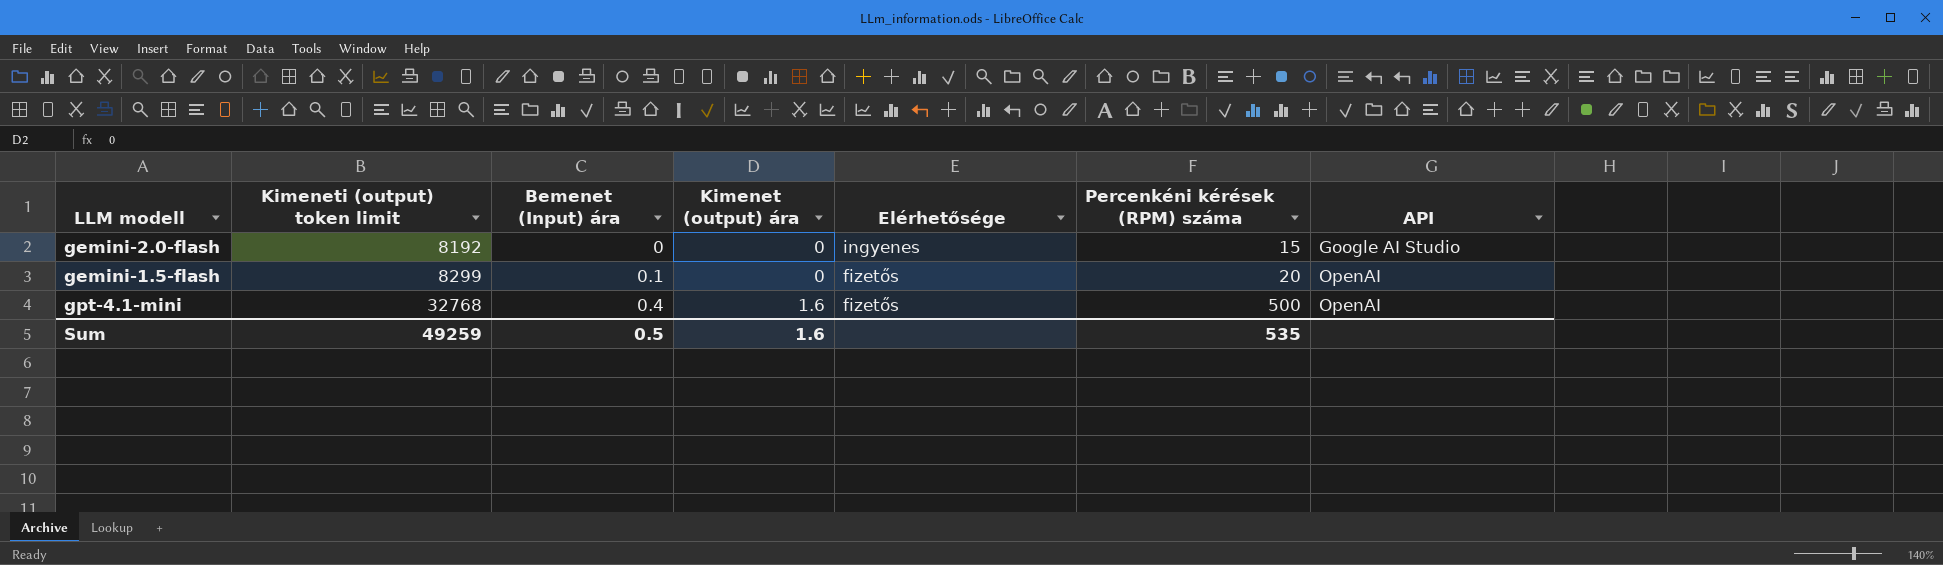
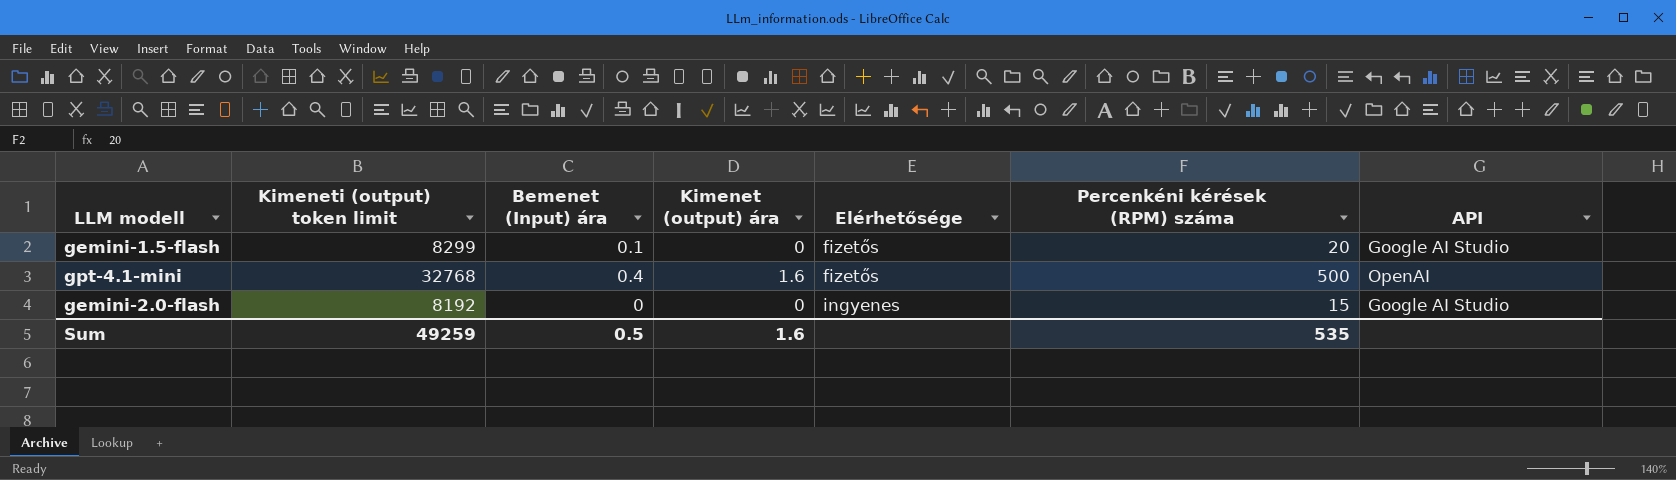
row order: Kimeneti (output) token limit ascending -> Elérhetősége ascending
gemini-1.5-flash | API: OpenAI -> Google AI Studio

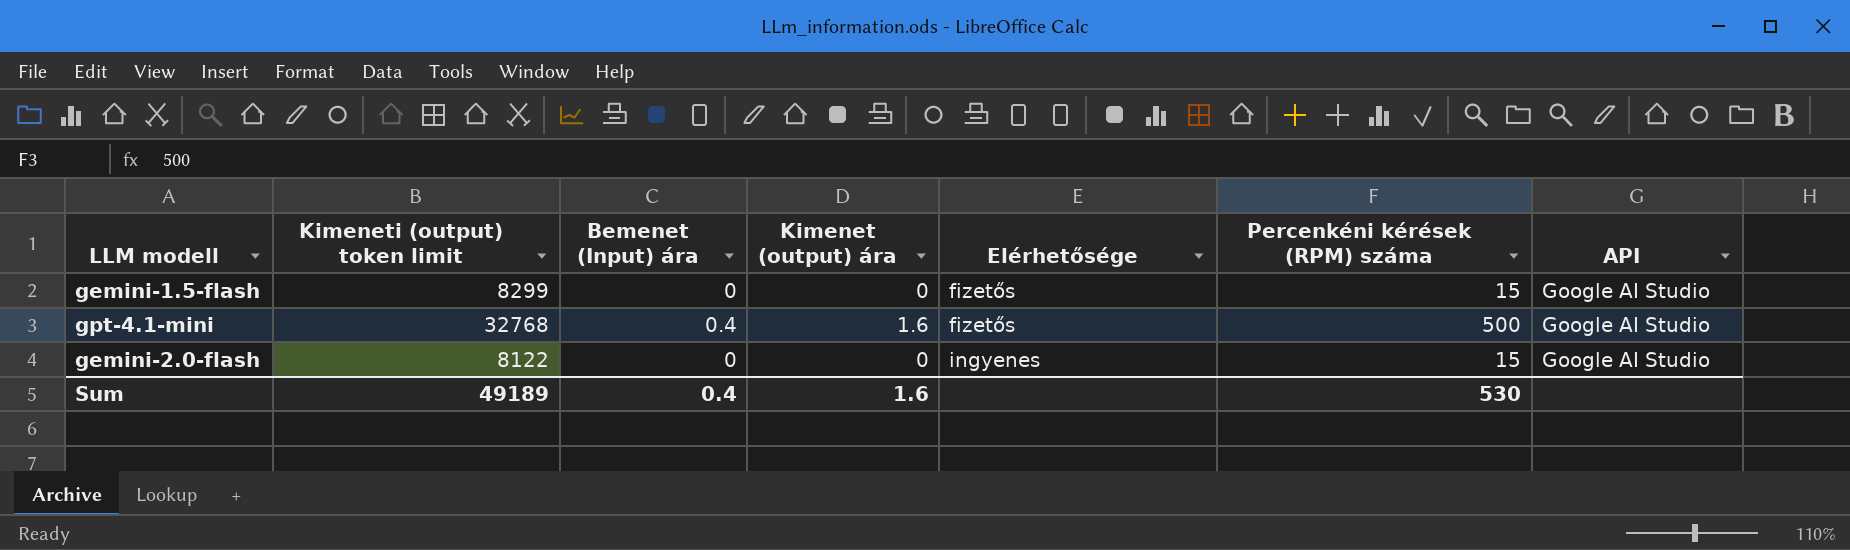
gemini-1.5-flash | Bemenet (Input) ára: 0.1 -> 0
gemini-1.5-flash | Percenkéni kérések (RPM) száma: 20 -> 15
gpt-4.1-mini | API: OpenAI -> Google AI Studio
gemini-2.0-flash | Kimeneti (output) token limit: 8192 -> 8122
Sum | Kimeneti (output) token limit: 49259 -> 49189
Sum | Bemenet (Input) ára: 0.5 -> 0.4
Sum | Percenkéni kérések (RPM) száma: 535 -> 530

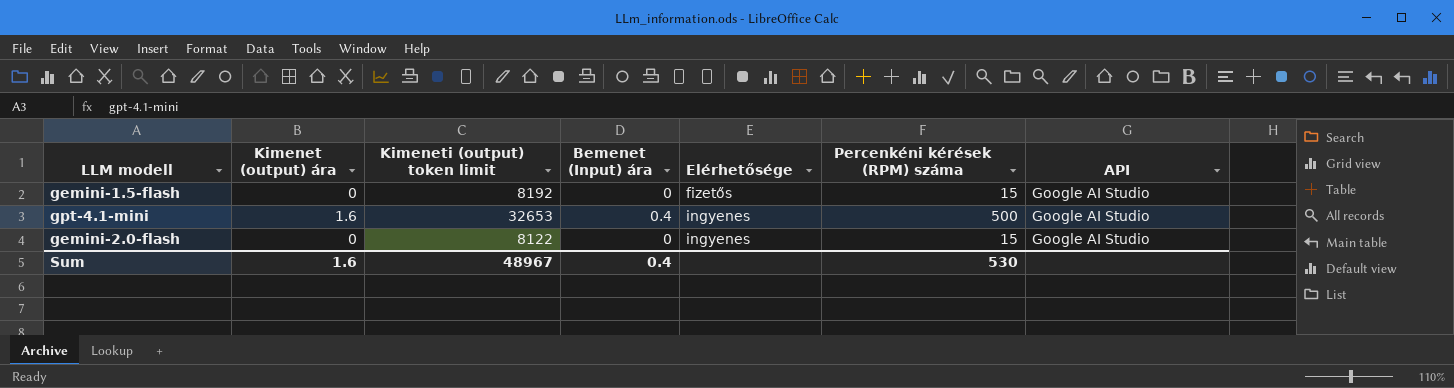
column Kimenet (output) ára | position: 4 -> 2
gemini-1.5-flash | Kimeneti (output) token limit: 8299 -> 8192
gpt-4.1-mini | Kimeneti (output) token limit: 32768 -> 32653
gpt-4.1-mini | Elérhetősége: fizetős -> ingyenes
Sum | Kimeneti (output) token limit: 49189 -> 48967

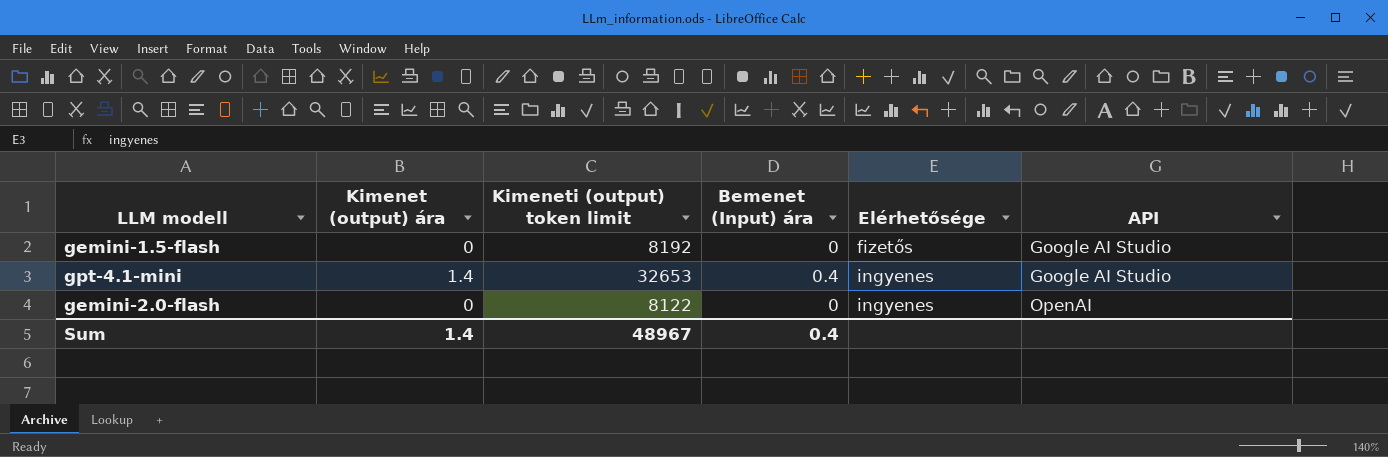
column Percenkéni kérések (RPM) száma | position: 6 -> none
gpt-4.1-mini | Kimenet (output) ára: 1.6 -> 1.4
gemini-2.0-flash | API: Google AI Studio -> OpenAI
Sum | Kimenet (output) ára: 1.6 -> 1.4

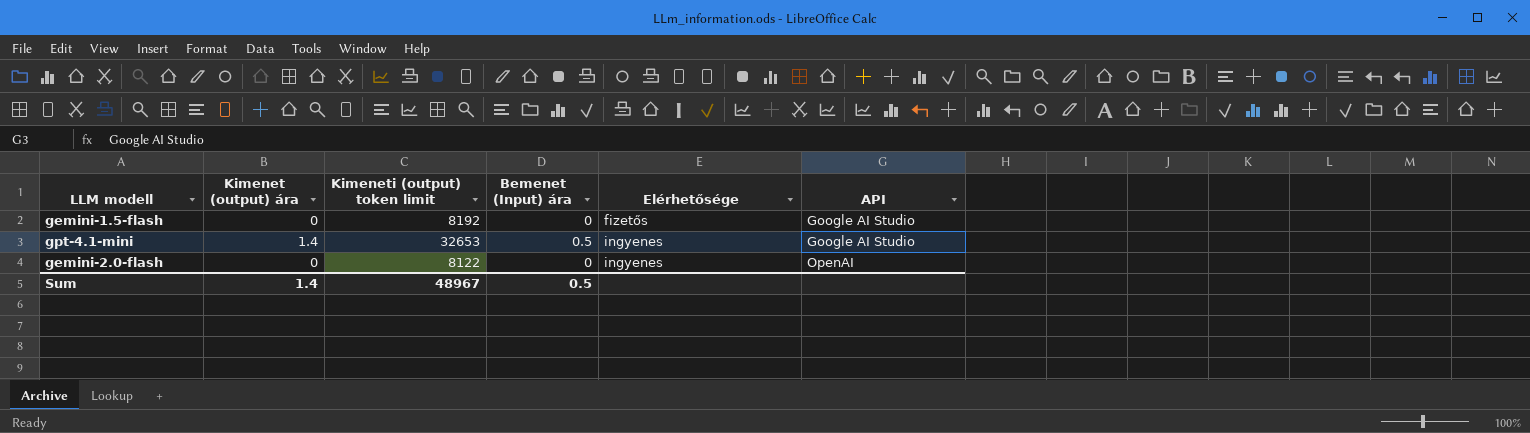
gpt-4.1-mini | Bemenet (Input) ára: 0.4 -> 0.5
Sum | Bemenet (Input) ára: 0.4 -> 0.5

